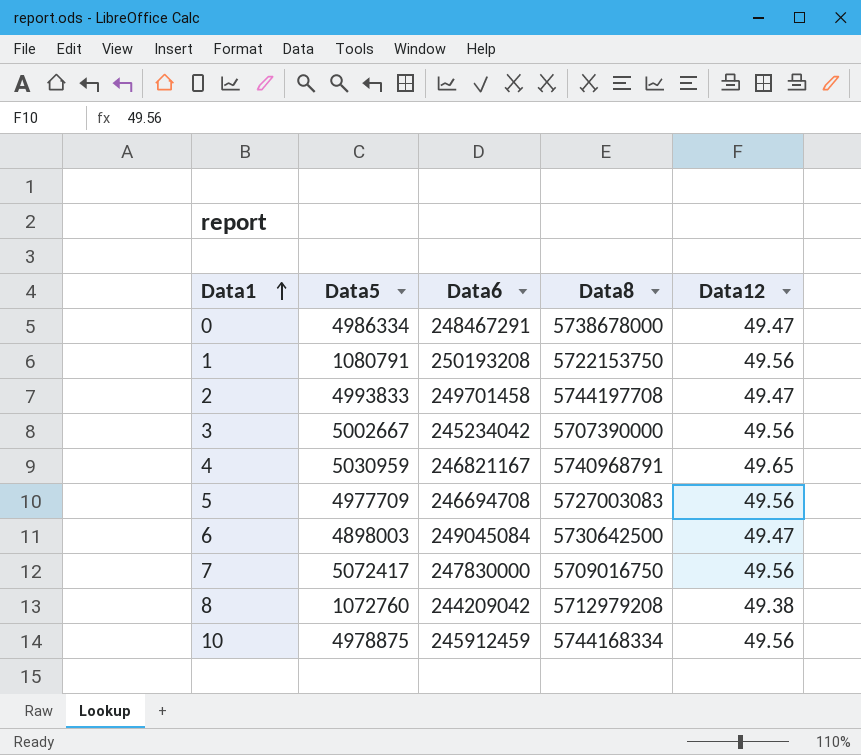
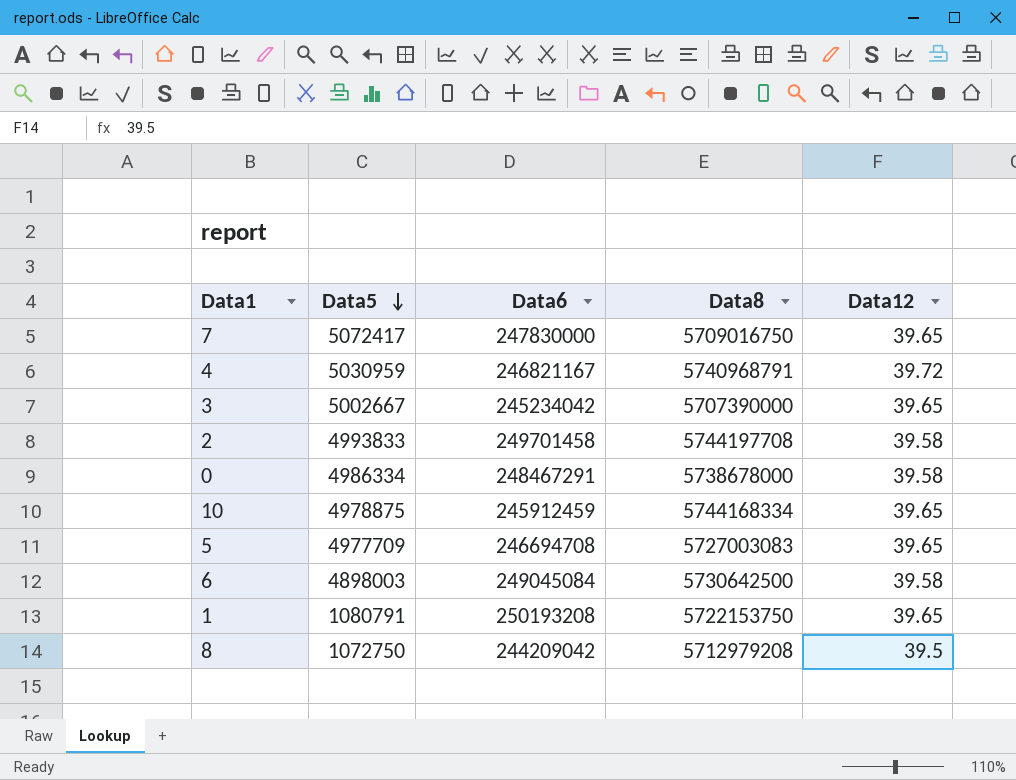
row order: Data1 ascending -> Data5 descending
7 | Data12: 49.56 -> 39.65
4 | Data12: 49.65 -> 39.72
3 | Data12: 49.56 -> 39.65
2 | Data12: 49.47 -> 39.58
0 | Data12: 49.47 -> 39.58
10 | Data12: 49.56 -> 39.65
5 | Data12: 49.56 -> 39.65
6 | Data12: 49.47 -> 39.58
1 | Data12: 49.56 -> 39.65
8 | Data5: 1072760 -> 1072750
8 | Data12: 49.38 -> 39.5

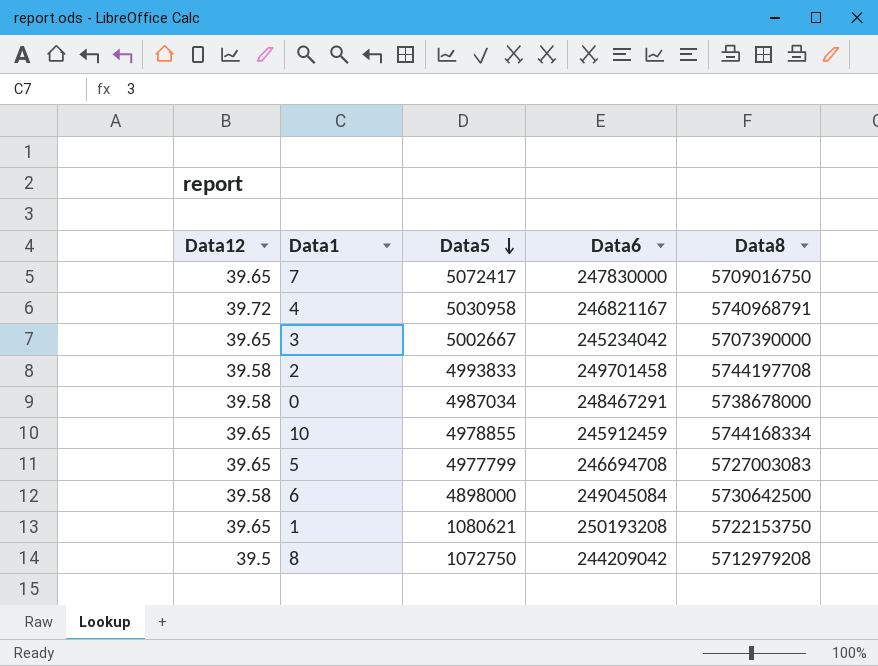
column Data12 | position: 5 -> 1
4 | Data5: 5030959 -> 5030958
0 | Data5: 4986334 -> 4987034
10 | Data5: 4978875 -> 4978855
5 | Data5: 4977709 -> 4977799
6 | Data5: 4898003 -> 4898000
1 | Data5: 1080791 -> 1080621

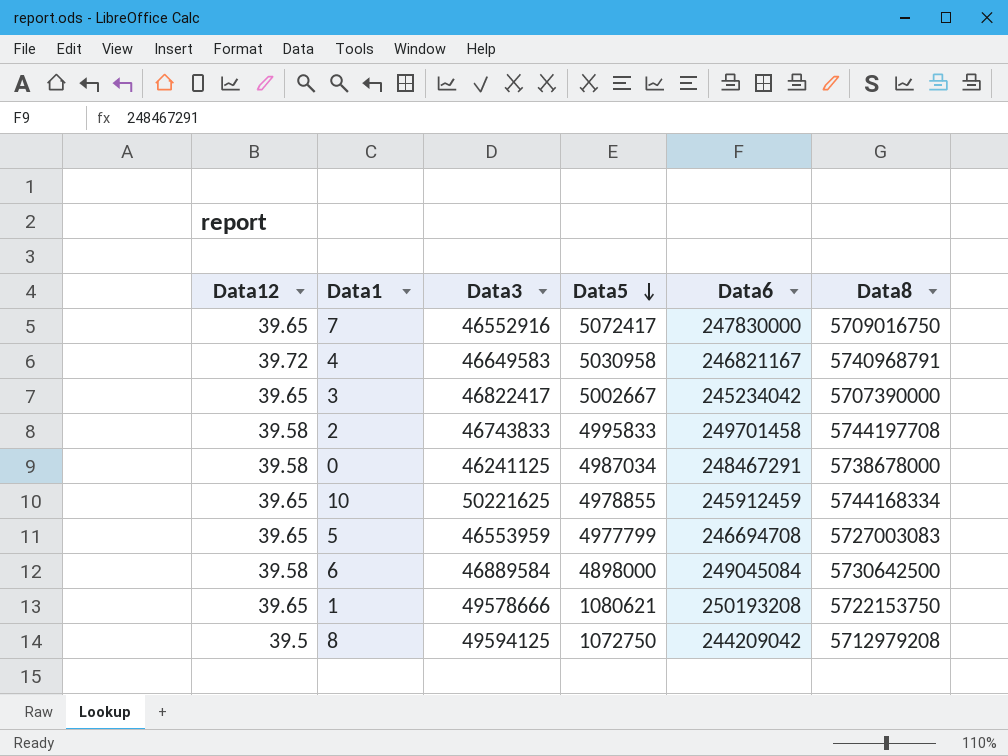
column Data3 | position: none -> 3
2 | Data5: 4993833 -> 4995833

